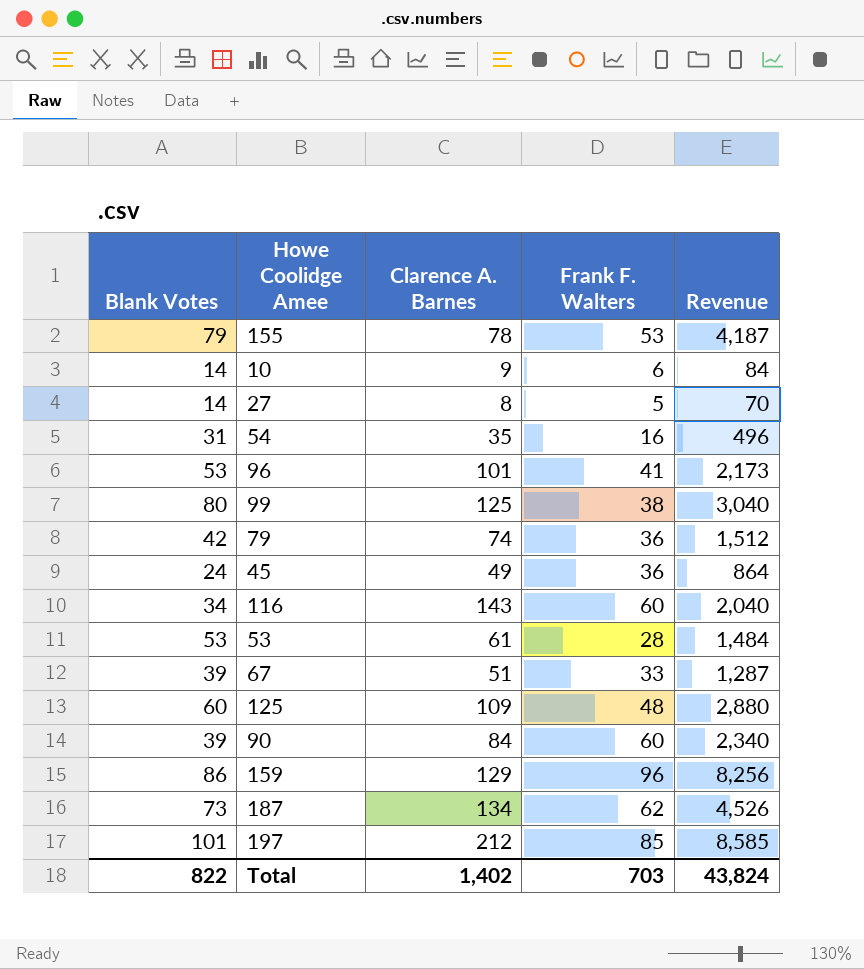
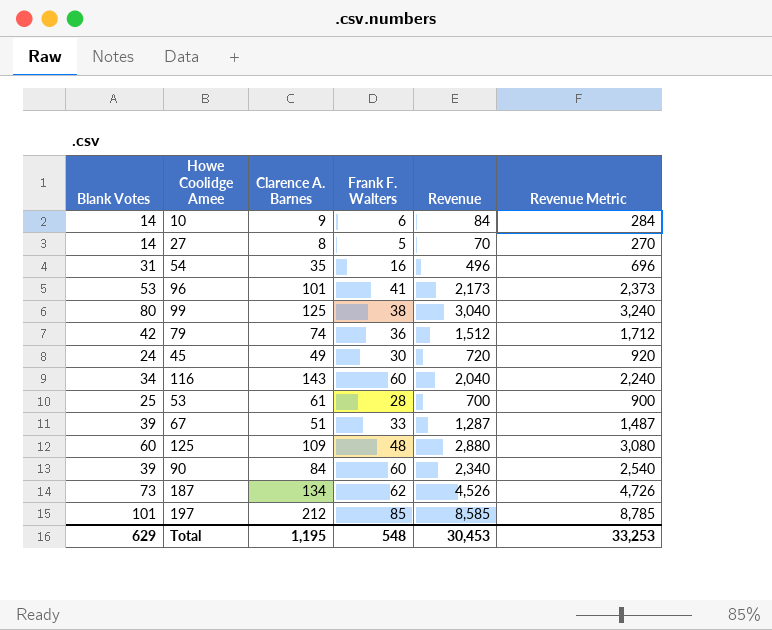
column Revenue Metric | formula: none -> [Revenue] + 200
row 155: 79 | 78 | 53 | 4,187 -> none
row 159: 86 | 129 | 96 | 8,256 -> none
45 | Frank F. Walters: 36 -> 30
45 | Revenue: 864 -> 720
53 | Blank Votes: 53 -> 25
53 | Revenue: 1,484 -> 700
Total | Blank Votes: 822 -> 629
Total | Clarence A. Barnes: 1,402 -> 1,195
Total | Frank F. Walters: 703 -> 548
Total | Revenue: 43,824 -> 30,453

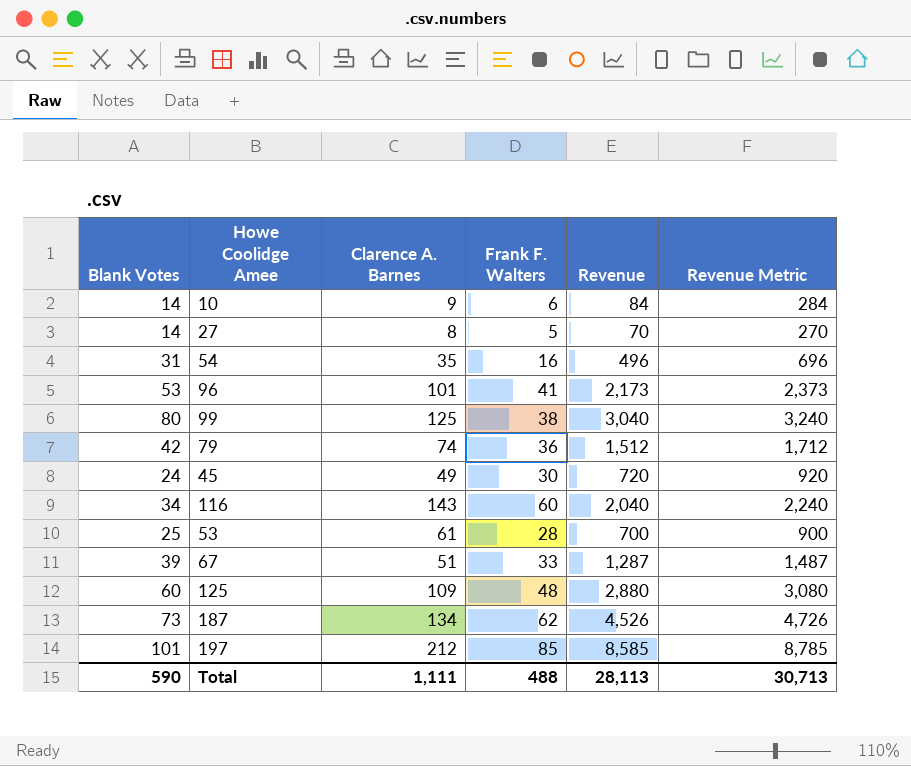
row 90: 39 | 84 | 60 | 2,340 | 2,540 -> none
Total | Blank Votes: 629 -> 590
Total | Clarence A. Barnes: 1,195 -> 1,111
Total | Frank F. Walters: 548 -> 488
Total | Revenue: 30,453 -> 28,113
Total | Revenue Metric: 33,253 -> 30,713

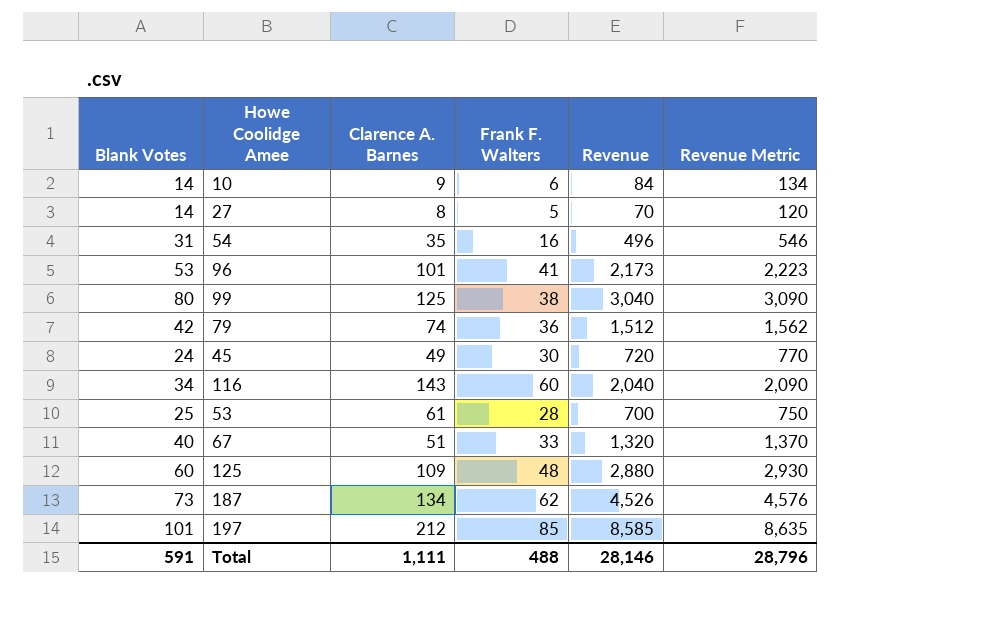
column Revenue Metric | formula: [Revenue] + 200 -> [Revenue] + 50
67 | Blank Votes: 39 -> 40
67 | Revenue: 1,287 -> 1,320
Total | Blank Votes: 590 -> 591
Total | Revenue: 28,113 -> 28,146
Total | Revenue Metric: 30,713 -> 28,796

